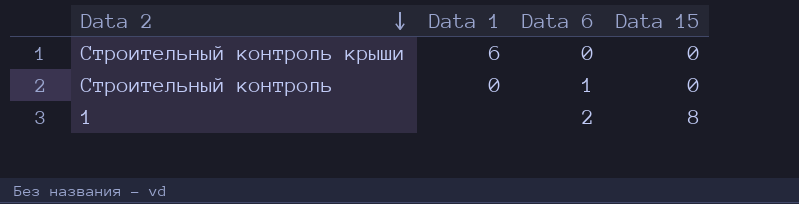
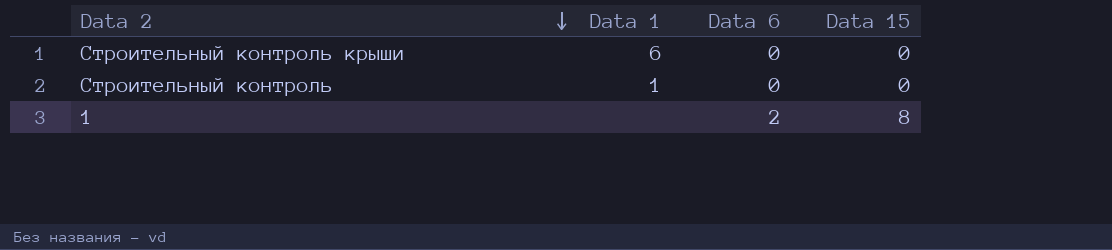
Строительный контроль | Data 1: 0 -> 1
Строительный контроль | Data 6: 1 -> 0

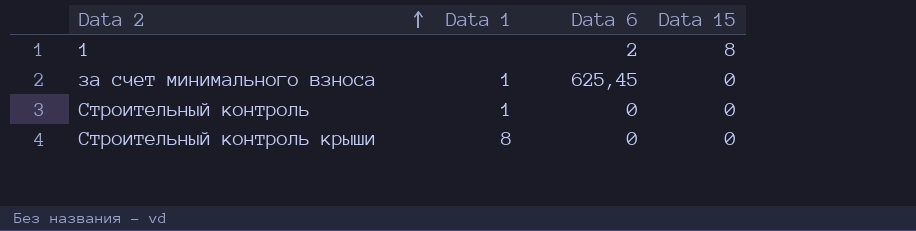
row order: Data 2 descending -> Data 2 ascending
row за счет минимального взноса: none -> 1 | 625,45 | 0
Строительный контроль крыши | Data 1: 6 -> 8

